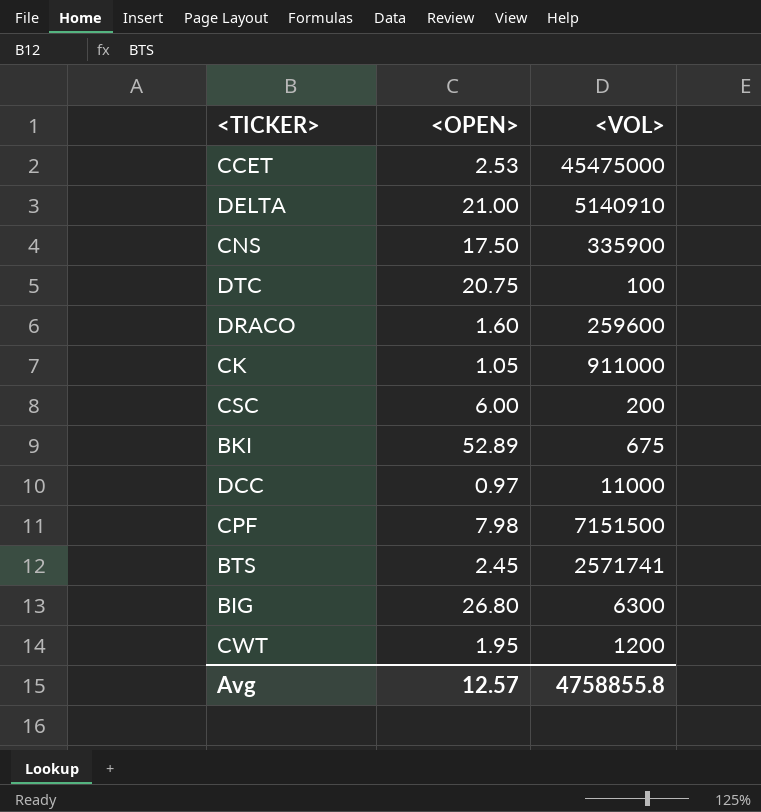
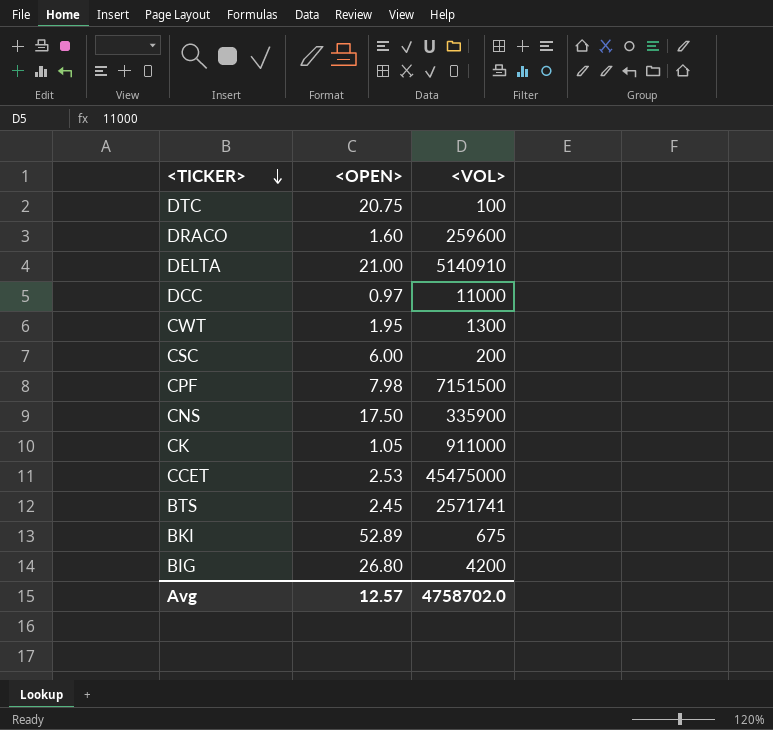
row order: none -> <TICKER> descending
CWT | <VOL>: 1200 -> 1300
BIG | <VOL>: 6300 -> 4200
Avg | <VOL>: 4758855.8 -> 4758702.0

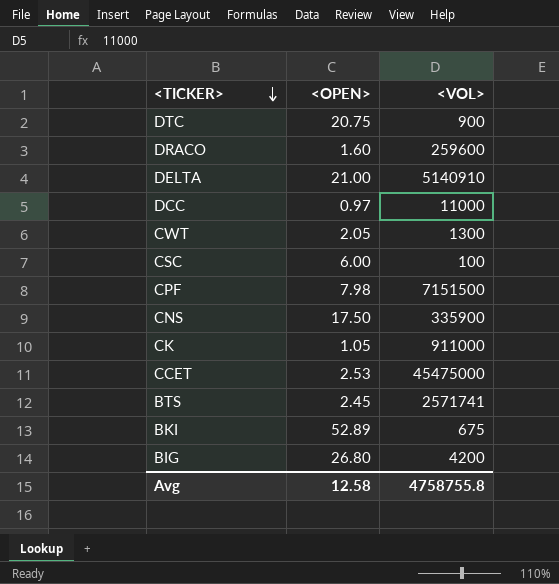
DTC | <VOL>: 100 -> 900
CWT | <OPEN>: 1.95 -> 2.05
CSC | <VOL>: 200 -> 100
Avg | <OPEN>: 12.57 -> 12.58
Avg | <VOL>: 4758702.0 -> 4758755.8

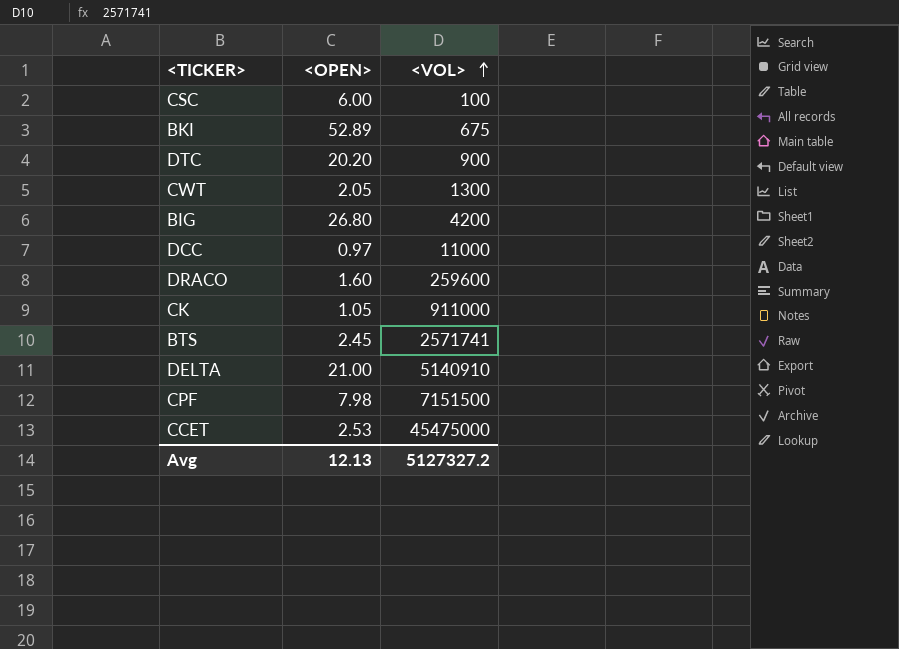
row order: <TICKER> descending -> <VOL> ascending
row CNS: 17.50 | 335900 -> none
DTC | <OPEN>: 20.75 -> 20.20
Avg | <OPEN>: 12.58 -> 12.13
Avg | <VOL>: 4758755.8 -> 5127327.2

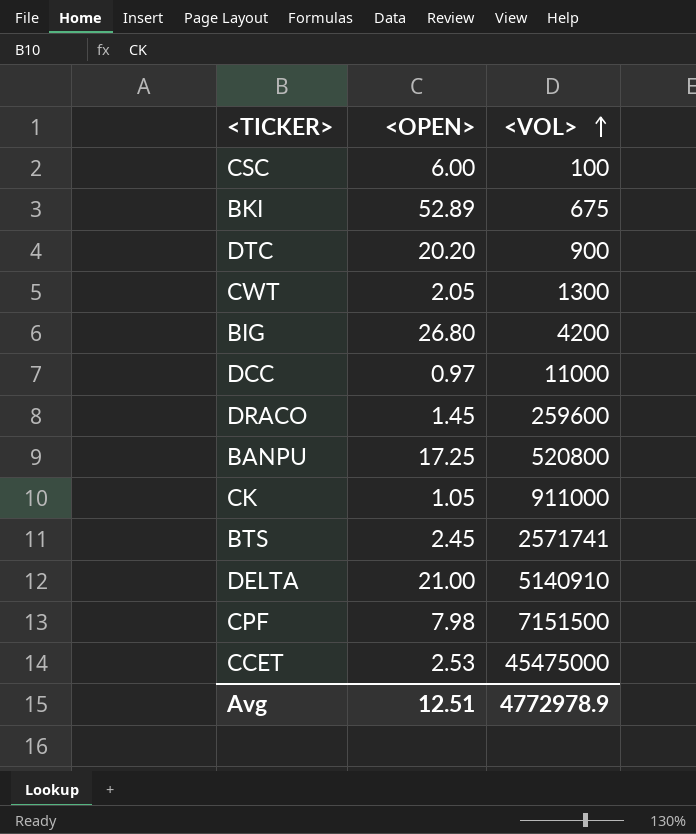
DRACO | <OPEN>: 1.60 -> 1.45
row BANPU: none -> 17.25 | 520800
Avg | <OPEN>: 12.13 -> 12.51
Avg | <VOL>: 5127327.2 -> 4772978.9

